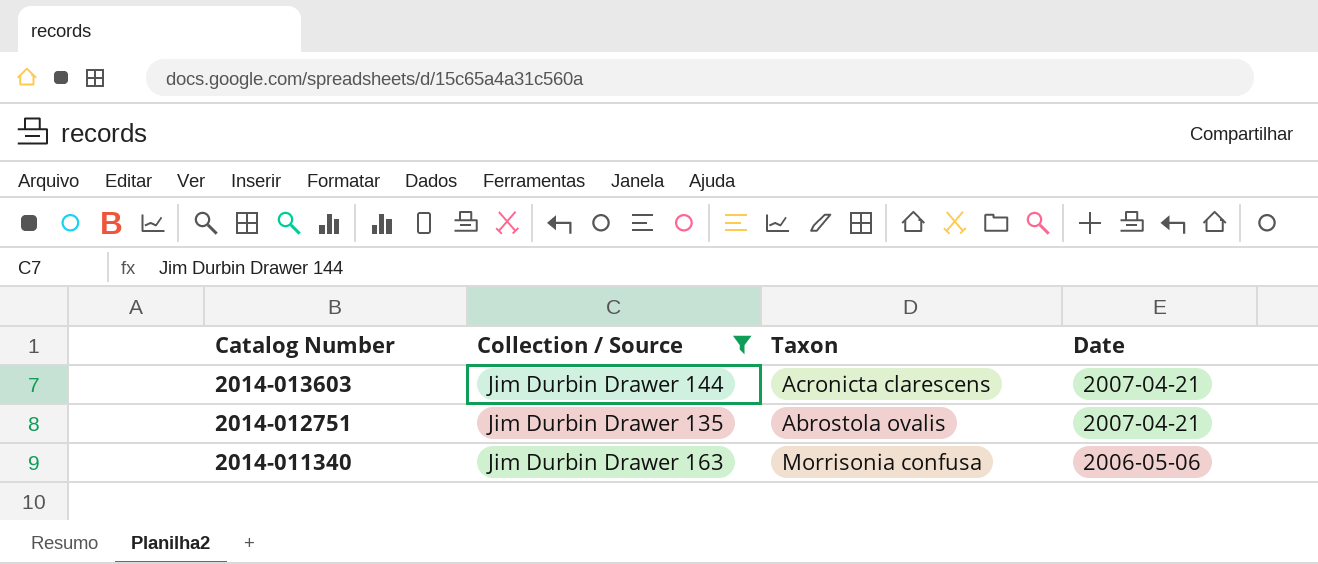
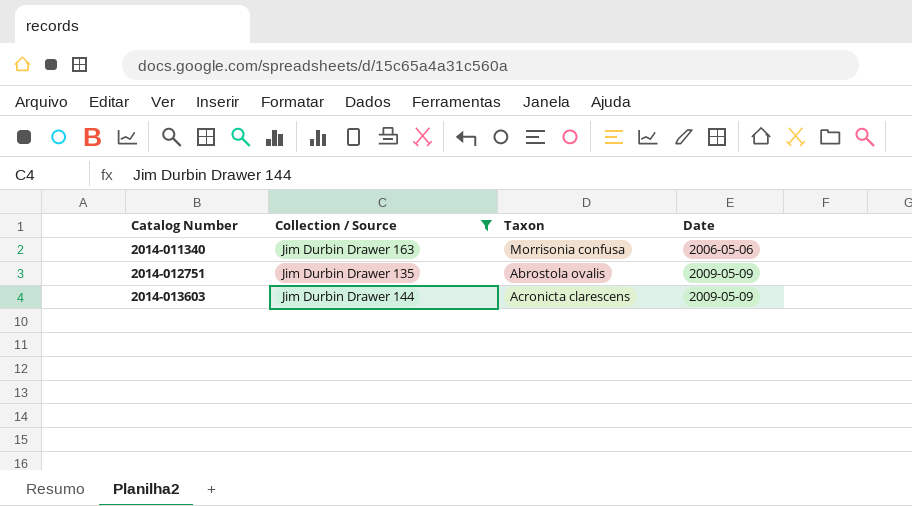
row order: Catalog Number descending -> Catalog Number ascending
2014-012751 | Date: 2007-04-21 -> 2009-05-09
2014-013603 | Date: 2007-04-21 -> 2009-05-09

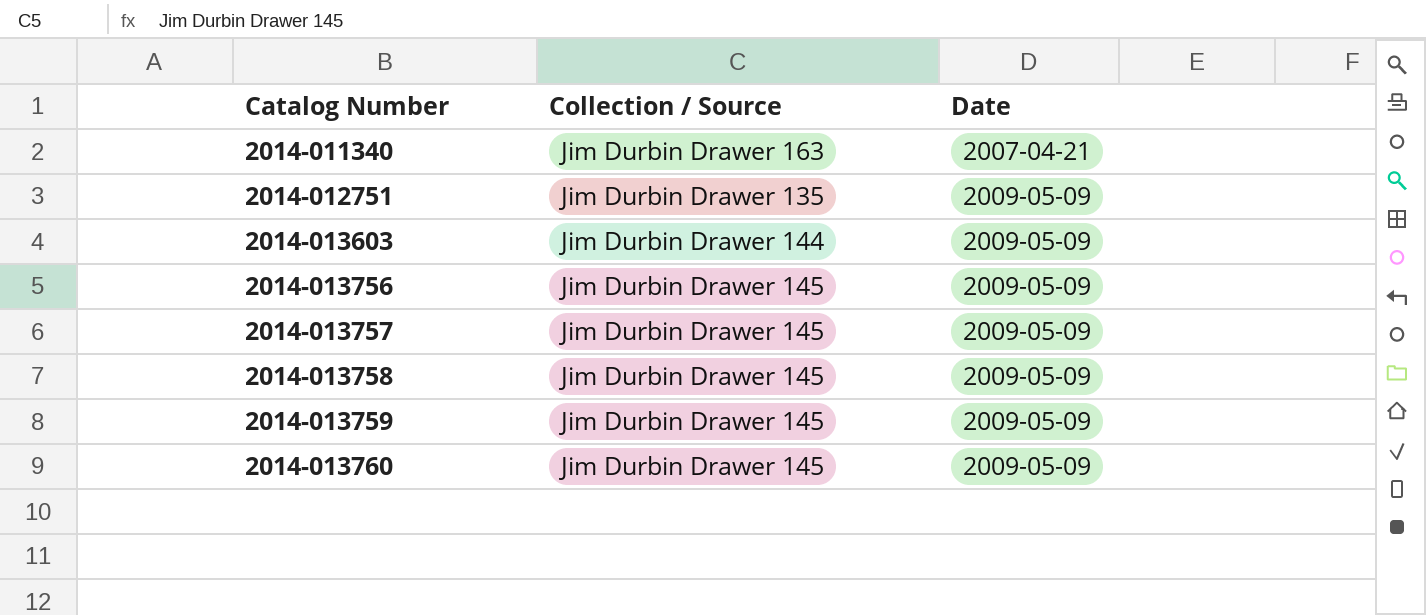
filter: Collection / Source != Jim Durbin Drawer 145 -> none
column Taxon | position: 3 -> none
2014-011340 | Date: 2006-05-06 -> 2007-04-21

